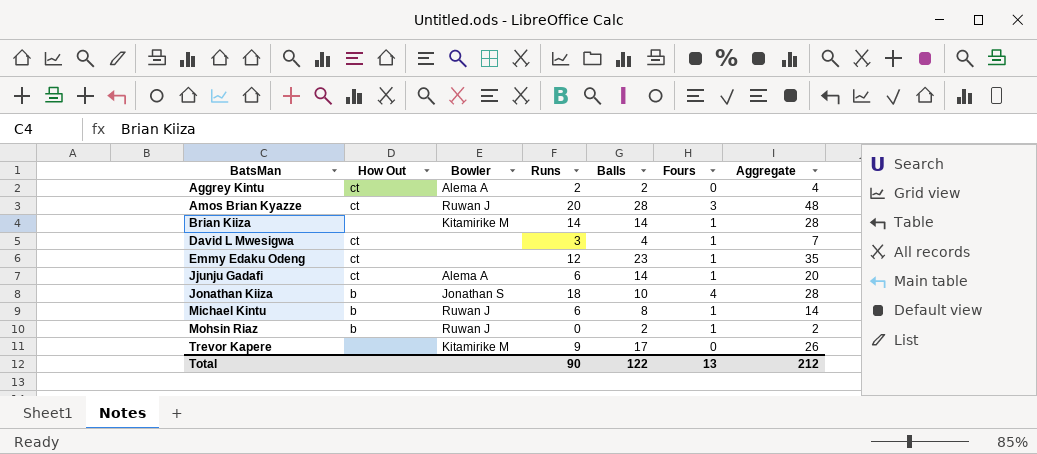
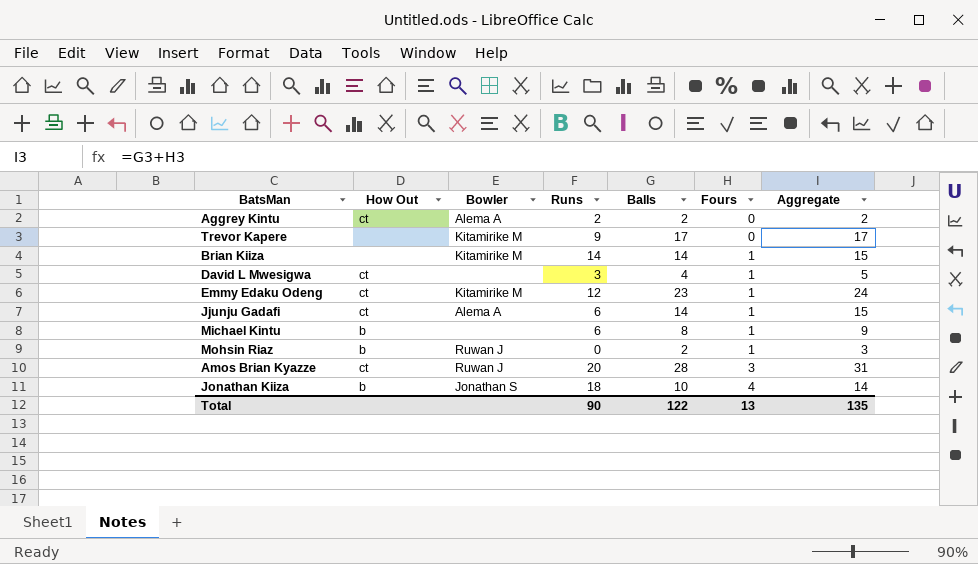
row order: BatsMan ascending -> Fours ascending
column Aggregate | formula: [Runs] + [Balls] -> [Balls] + [Fours]
Emmy Edaku Odeng | Bowler: none -> Kitamirike M
Michael Kintu | Bowler: Ruwan J -> none
Total | Aggregate: 212 -> 135

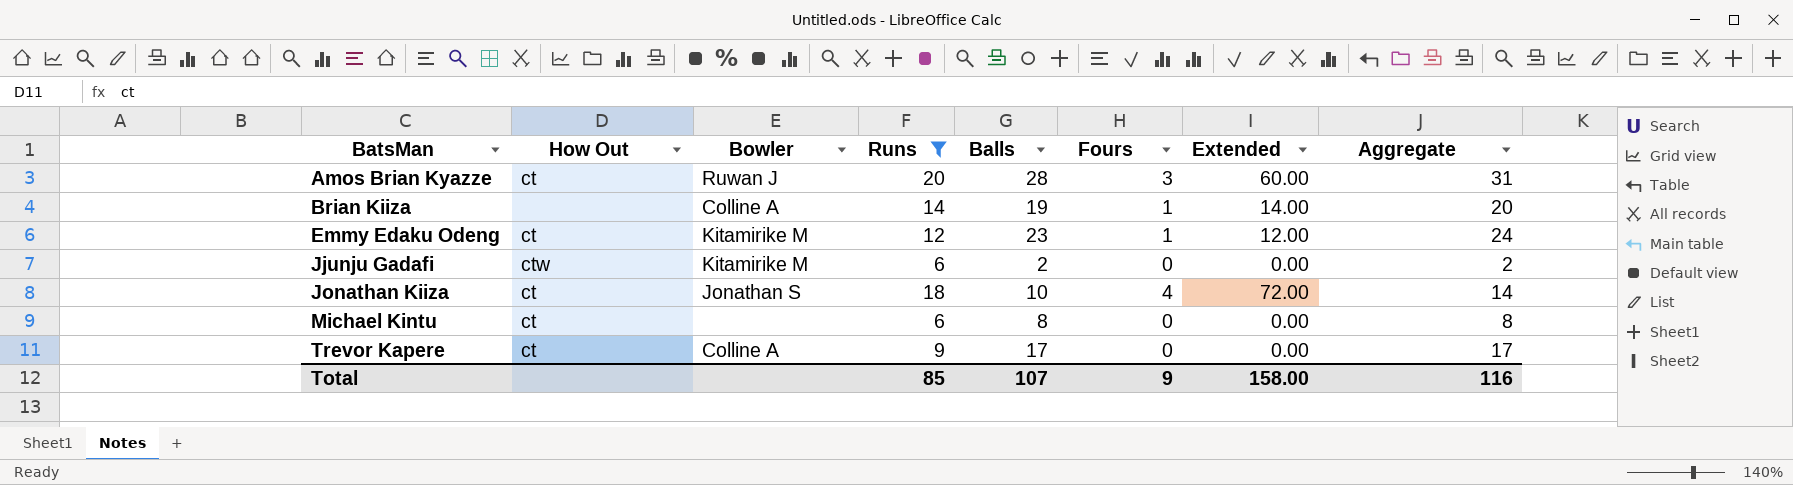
filter: none -> Runs >= 6
row order: Fours ascending -> BatsMan ascending
column Extended | formula: none -> [Runs] * [Fours]
Brian Kiiza | Bowler: Kitamirike M -> Colline A
Brian Kiiza | Balls: 14 -> 19
Brian Kiiza | Aggregate: 15 -> 20
Jjunju Gadafi | How Out: ct -> ctw
Jjunju Gadafi | Bowler: Alema A -> Kitamirike M
Jjunju Gadafi | Balls: 14 -> 2
Jjunju Gadafi | Fours: 1 -> 0
Jjunju Gadafi | Aggregate: 15 -> 2
Jonathan Kiiza | How Out: b -> ct
Michael Kintu | How Out: b -> ct
Michael Kintu | Fours: 1 -> 0
Michael Kintu | Aggregate: 9 -> 8
Trevor Kapere | How Out: none -> ct
Trevor Kapere | Bowler: Kitamirike M -> Colline A
Total | Runs: 90 -> 85
Total | Balls: 122 -> 107
Total | Fours: 13 -> 9
Total | Aggregate: 135 -> 116

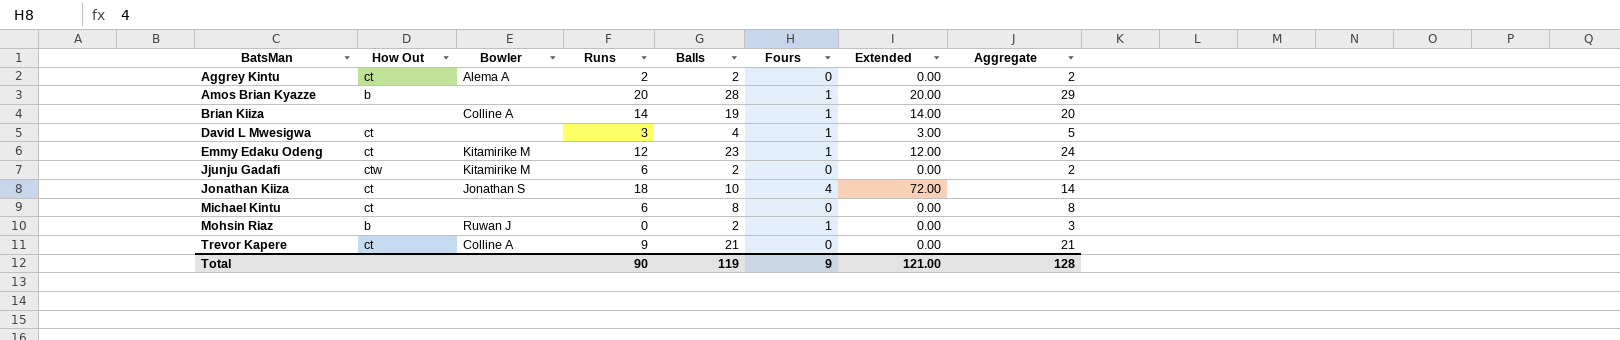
filter: Runs >= 6 -> none
Amos Brian Kyazze | How Out: ct -> b
Amos Brian Kyazze | Bowler: Ruwan J -> none
Amos Brian Kyazze | Fours: 3 -> 1
Amos Brian Kyazze | Extended: 60.00 -> 20.00
Amos Brian Kyazze | Aggregate: 31 -> 29
Trevor Kapere | Balls: 17 -> 21
Trevor Kapere | Aggregate: 17 -> 21
Total | Runs: 85 -> 90
Total | Balls: 107 -> 119
Total | Extended: 158.00 -> 121.00
Total | Aggregate: 116 -> 128

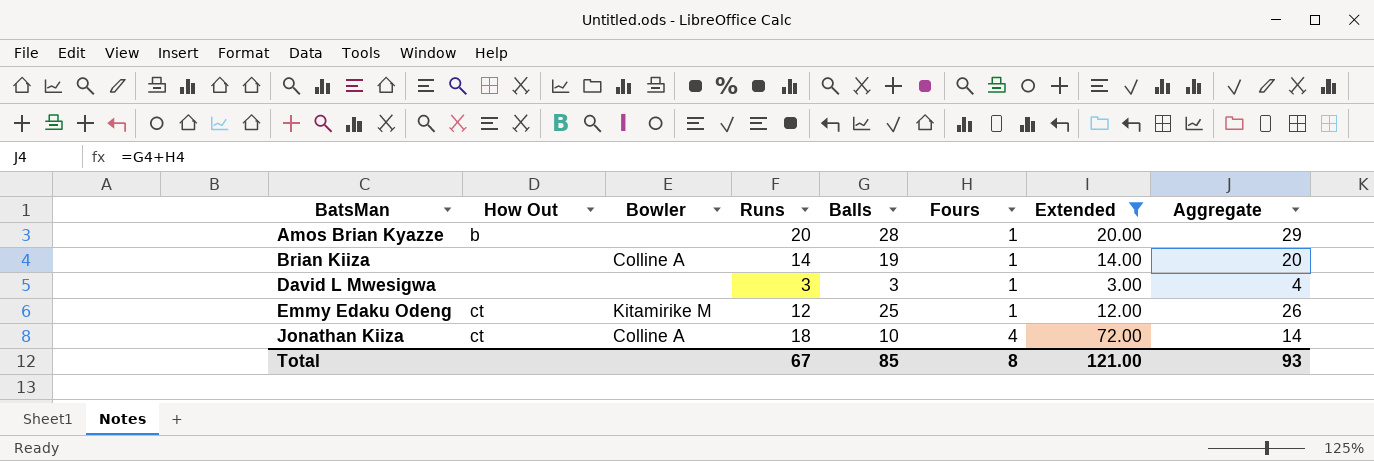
filter: none -> Extended != 0.00
David L Mwesigwa | How Out: ct -> none
David L Mwesigwa | Balls: 4 -> 3
David L Mwesigwa | Aggregate: 5 -> 4
Emmy Edaku Odeng | Balls: 23 -> 25
Emmy Edaku Odeng | Aggregate: 24 -> 26
Jonathan Kiiza | Bowler: Jonathan S -> Colline A
Total | Runs: 90 -> 67
Total | Balls: 119 -> 85
Total | Fours: 9 -> 8
Total | Aggregate: 128 -> 93

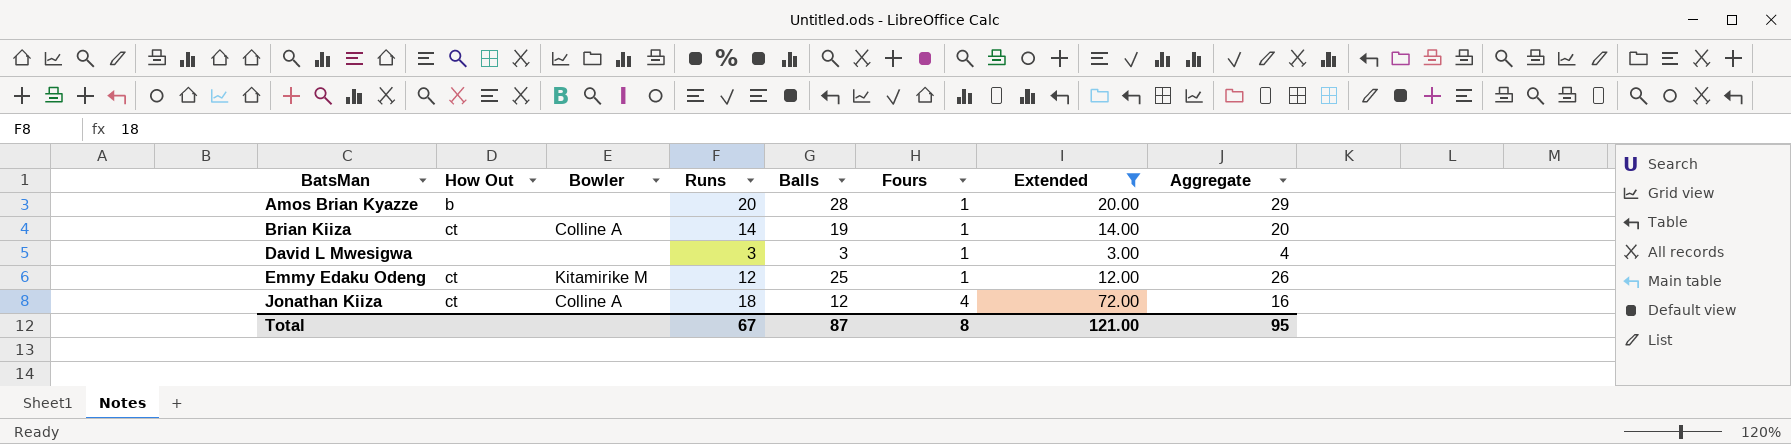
Brian Kiiza | How Out: none -> ct
Jonathan Kiiza | Balls: 10 -> 12
Jonathan Kiiza | Aggregate: 14 -> 16
Total | Balls: 85 -> 87
Total | Aggregate: 93 -> 95

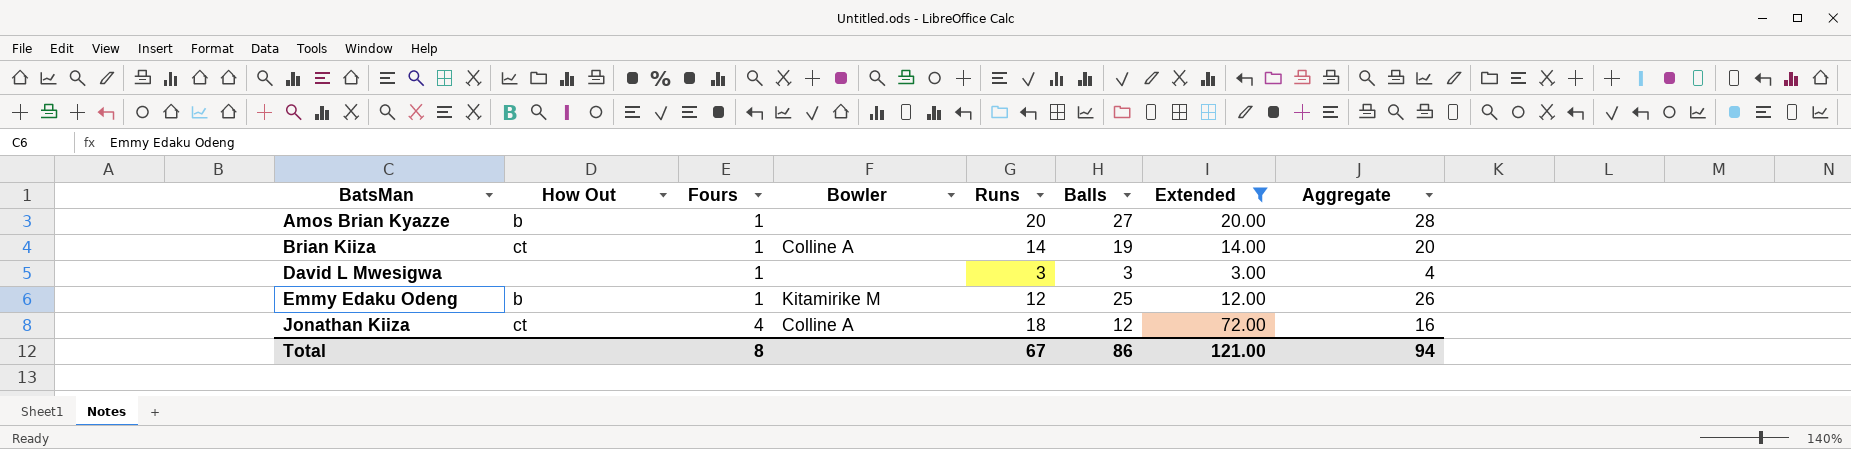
column Fours | position: 6 -> 3
Amos Brian Kyazze | Balls: 28 -> 27
Amos Brian Kyazze | Aggregate: 29 -> 28
Emmy Edaku Odeng | How Out: ct -> b
Total | Balls: 87 -> 86
Total | Aggregate: 95 -> 94

